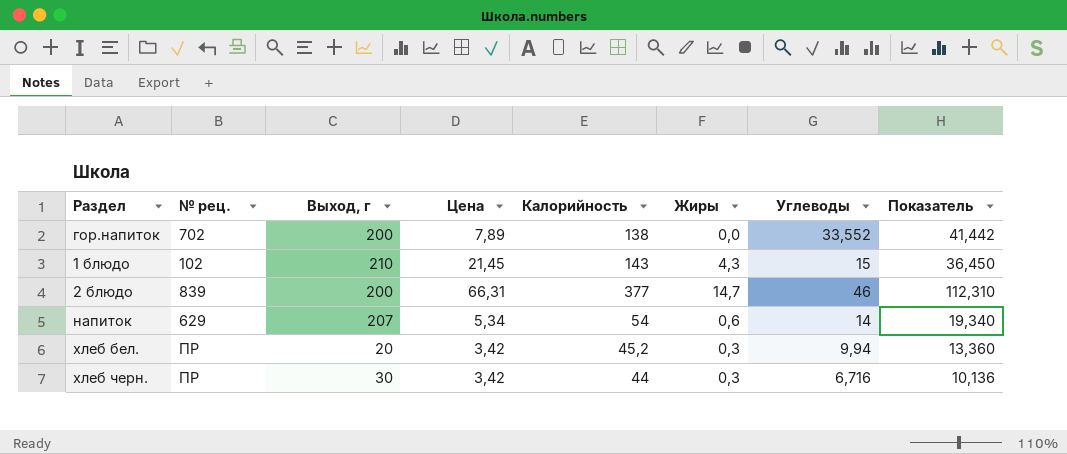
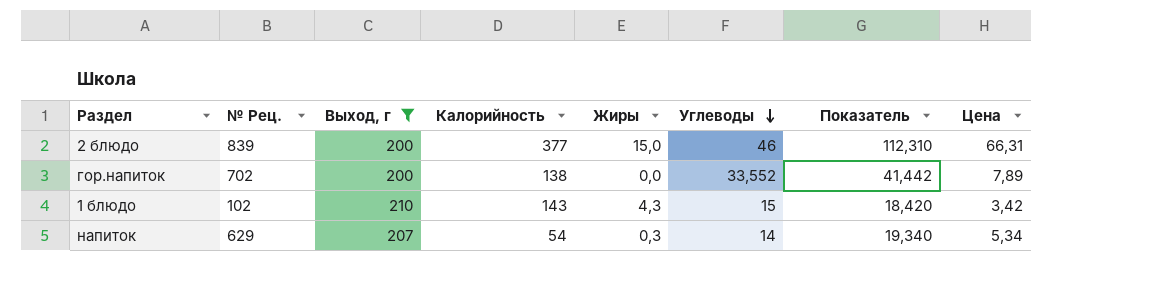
filter: none -> Выход, г >= 200
row order: none -> Углеводы descending
column name: № рец. -> № Рец.
column Цена | position: 4 -> 8
2 блюдо | Жиры: 14,7 -> 15,0
1 блюдо | Показатель: 36,450 -> 18,420
1 блюдо | Цена: 21,45 -> 3,42
напиток | Жиры: 0,6 -> 0,3

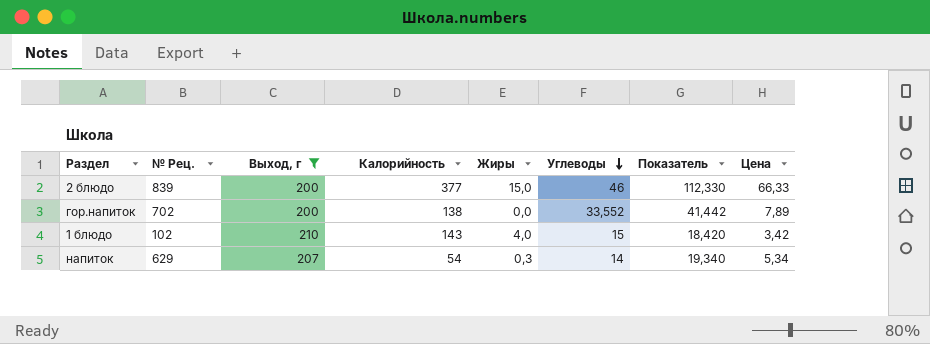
2 блюдо | Показатель: 112,310 -> 112,330
2 блюдо | Цена: 66,31 -> 66,33
1 блюдо | Жиры: 4,3 -> 4,0

